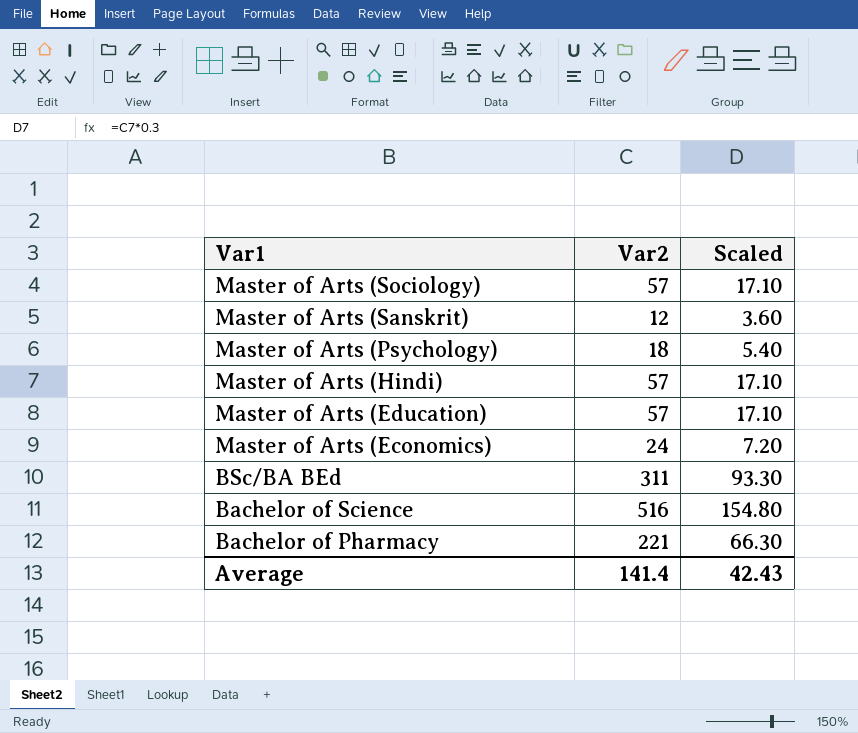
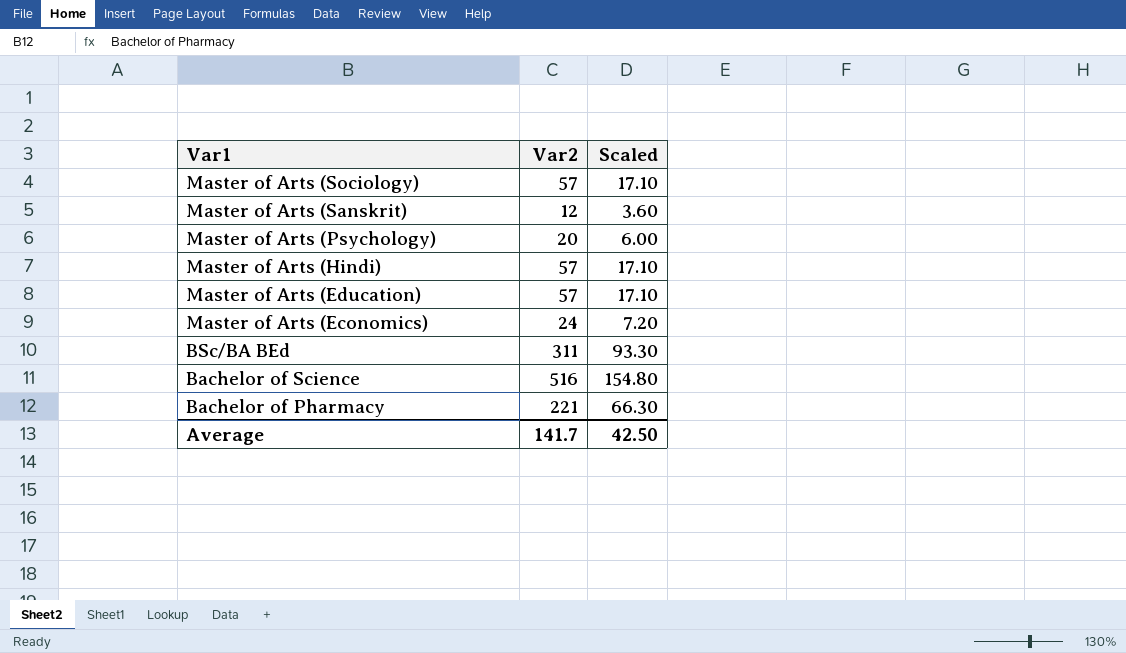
Master of Arts (Psychology) | Var2: 18 -> 20
Master of Arts (Psychology) | Scaled: 5.40 -> 6.00
Average | Var2: 141.4 -> 141.7
Average | Scaled: 42.43 -> 42.50

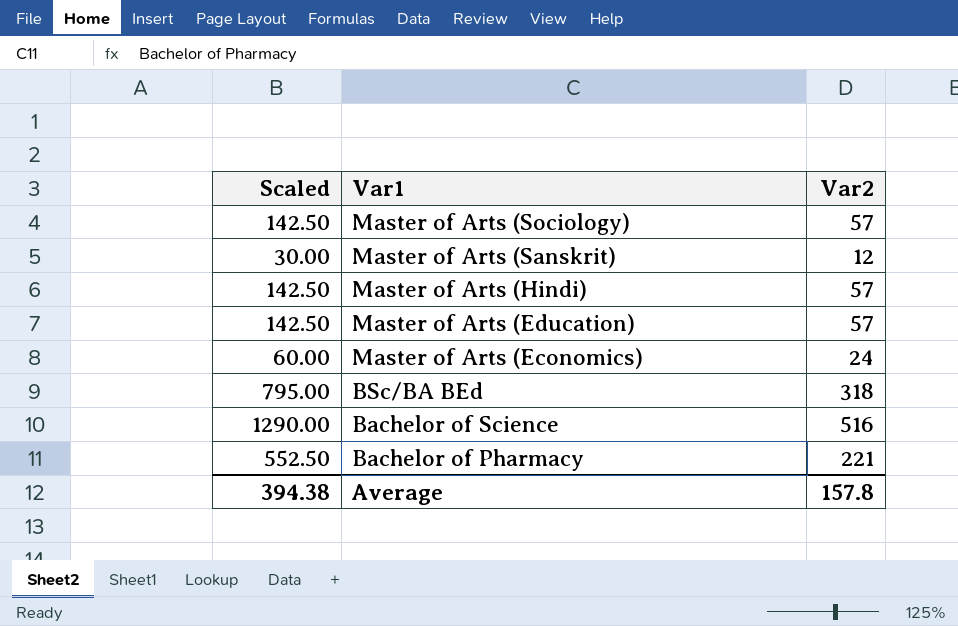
column Scaled | formula: [Var2] * 0.3 -> [Var2] * 2.5
column Scaled | position: 3 -> 1
row Master of Arts (Psychology): 20 | 6.00 -> none
BSc/BA BEd | Var2: 311 -> 318
Average | Scaled: 42.50 -> 394.38
Average | Var2: 141.7 -> 157.8

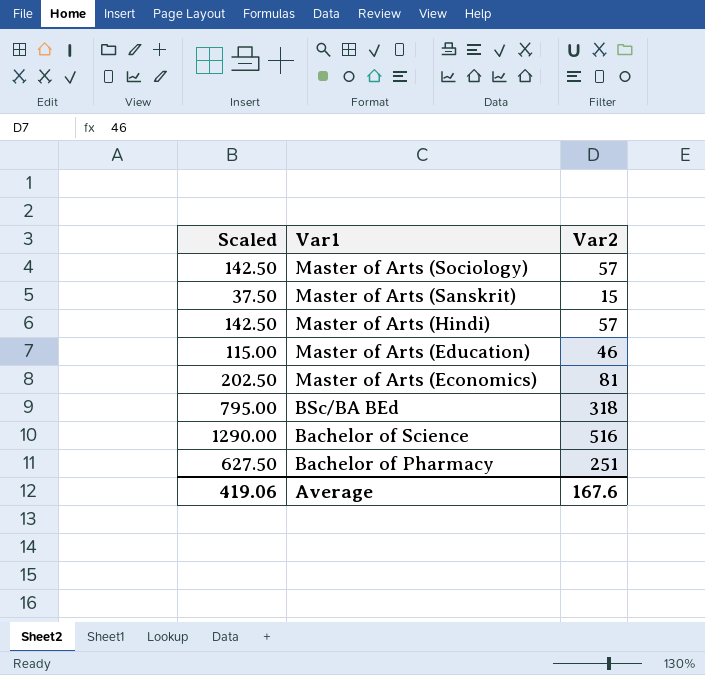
Master of Arts (Sanskrit) | Scaled: 30.00 -> 37.50
Master of Arts (Sanskrit) | Var2: 12 -> 15
Master of Arts (Education) | Scaled: 142.50 -> 115.00
Master of Arts (Education) | Var2: 57 -> 46
Master of Arts (Economics) | Scaled: 60.00 -> 202.50
Master of Arts (Economics) | Var2: 24 -> 81
Bachelor of Pharmacy | Scaled: 552.50 -> 627.50
Bachelor of Pharmacy | Var2: 221 -> 251
Average | Scaled: 394.38 -> 419.06
Average | Var2: 157.8 -> 167.6

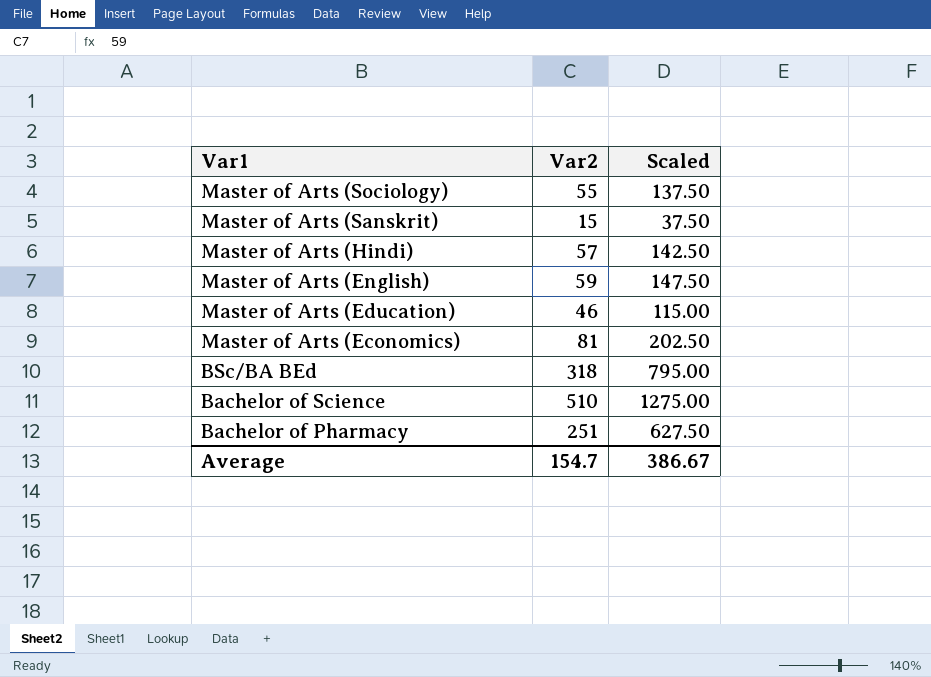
column Scaled | position: 1 -> 3
Master of Arts (Sociology) | Var2: 57 -> 55
Master of Arts (Sociology) | Scaled: 142.50 -> 137.50
row Master of Arts (English): none -> 59 | 147.50
Bachelor of Science | Var2: 516 -> 510
Bachelor of Science | Scaled: 1290.00 -> 1275.00
Average | Var2: 167.6 -> 154.7
Average | Scaled: 419.06 -> 386.67

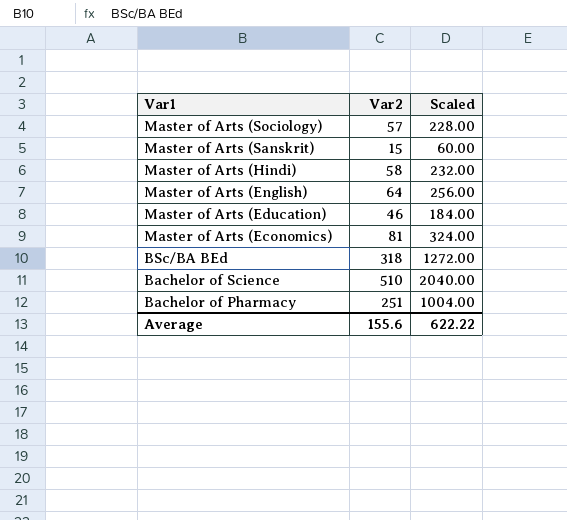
column Scaled | formula: [Var2] * 2.5 -> [Var2] * 4
Master of Arts (Sociology) | Var2: 55 -> 57
Master of Arts (Hindi) | Var2: 57 -> 58
Master of Arts (English) | Var2: 59 -> 64
Average | Var2: 154.7 -> 155.6
Average | Scaled: 386.67 -> 622.22

